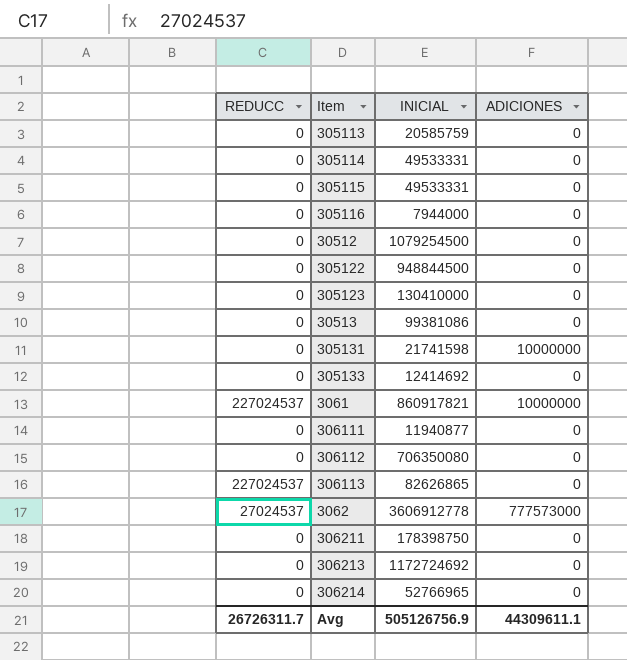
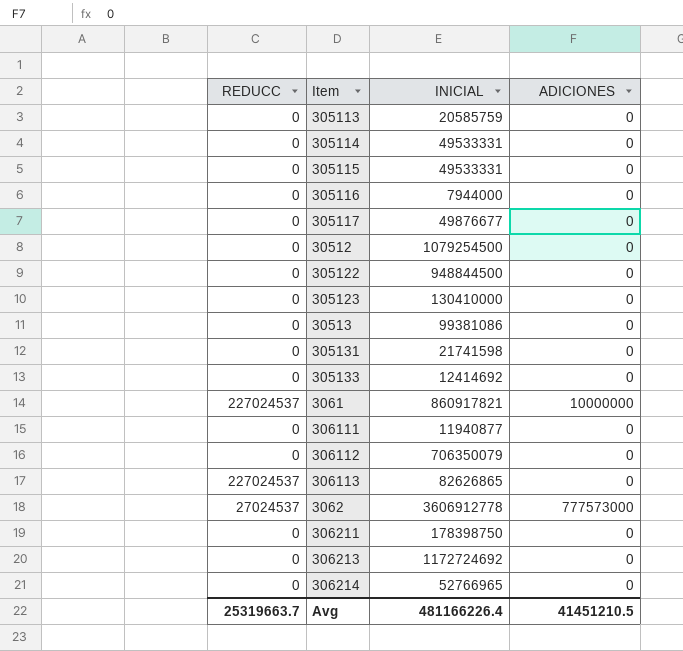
row 305117: none -> 0 | 49876677 | 0
305131 | ADICIONES: 10000000 -> 0
306112 | INICIAL: 706350080 -> 706350079
Avg | REDUCC: 26726311.7 -> 25319663.7
Avg | INICIAL: 505126756.9 -> 481166226.4
Avg | ADICIONES: 44309611.1 -> 41451210.5

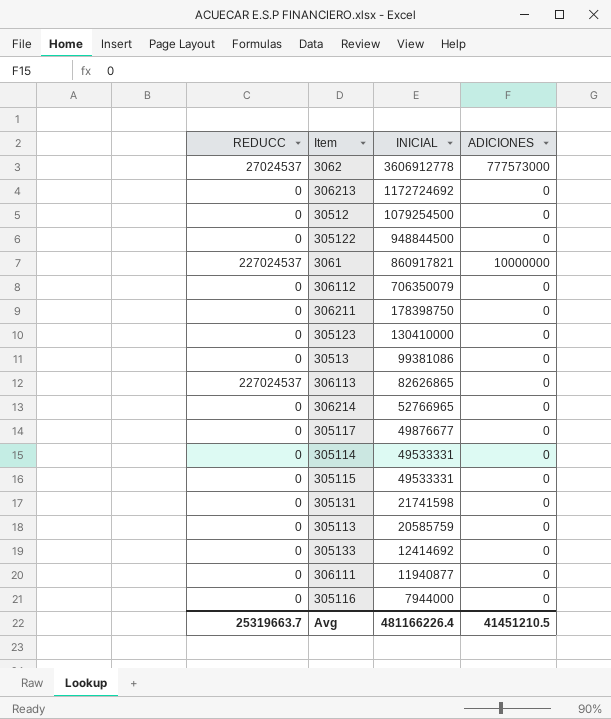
row order: none -> INICIAL descending

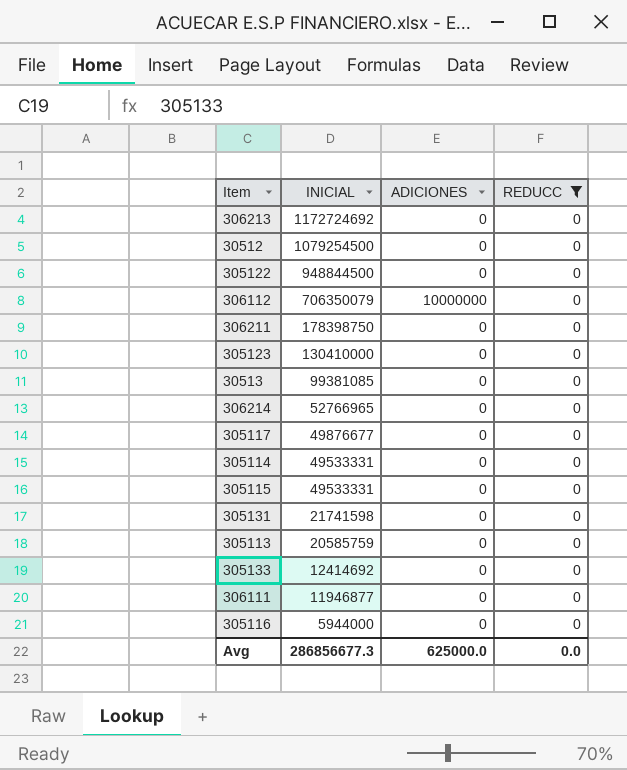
filter: none -> REDUCC = 0
column REDUCC | position: 1 -> 4
306112 | ADICIONES: 0 -> 10000000
30513 | INICIAL: 99381086 -> 99381085
306111 | INICIAL: 11940877 -> 11946877
305116 | INICIAL: 7944000 -> 5944000
Avg | INICIAL: 481166226.4 -> 286856677.3
Avg | ADICIONES: 41451210.5 -> 625000.0
Avg | REDUCC: 25319663.7 -> 0.0

